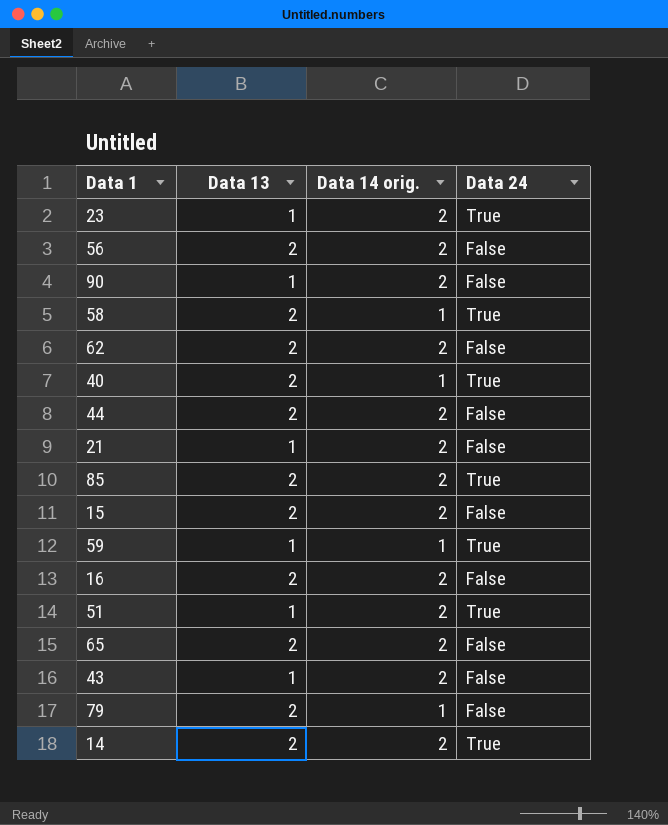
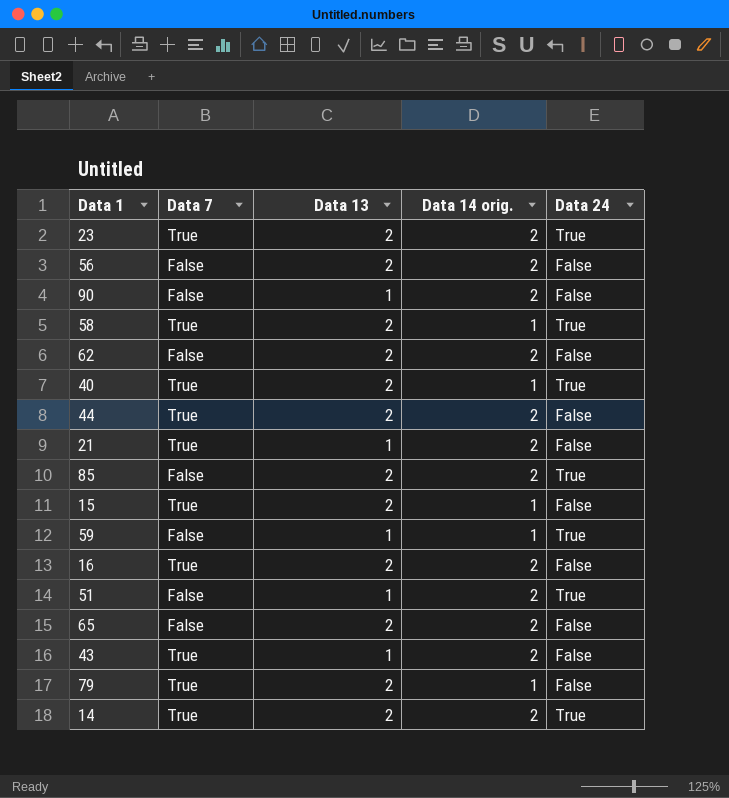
column Data 7 | position: none -> 2
23 | Data 13: 1 -> 2
15 | Data 14 orig.: 2 -> 1

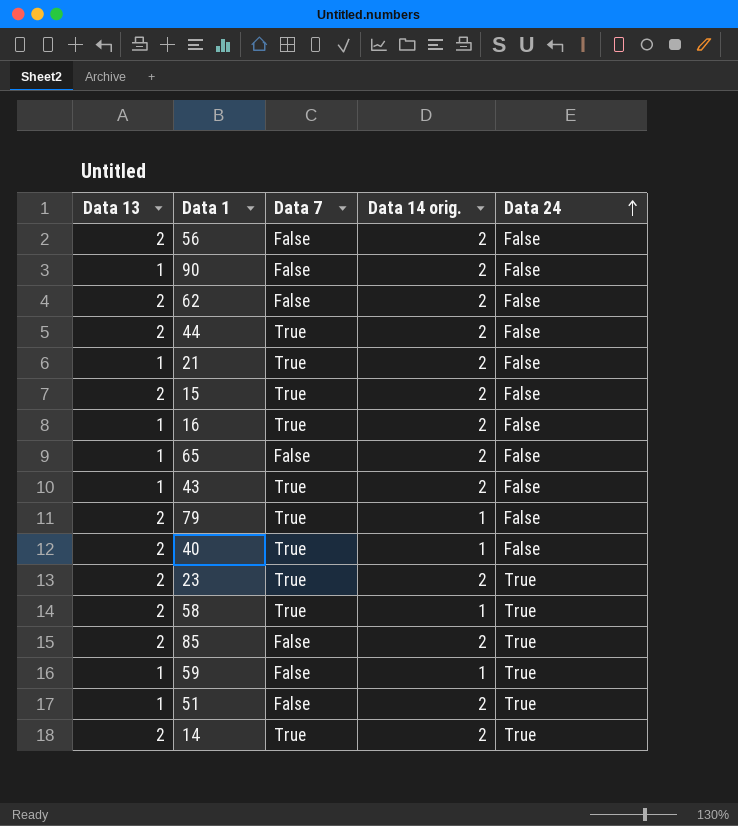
row order: none -> Data 24 ascending
column Data 13 | position: 3 -> 1
15 | Data 14 orig.: 1 -> 2
16 | Data 13: 2 -> 1
65 | Data 13: 2 -> 1
40 | Data 24: True -> False

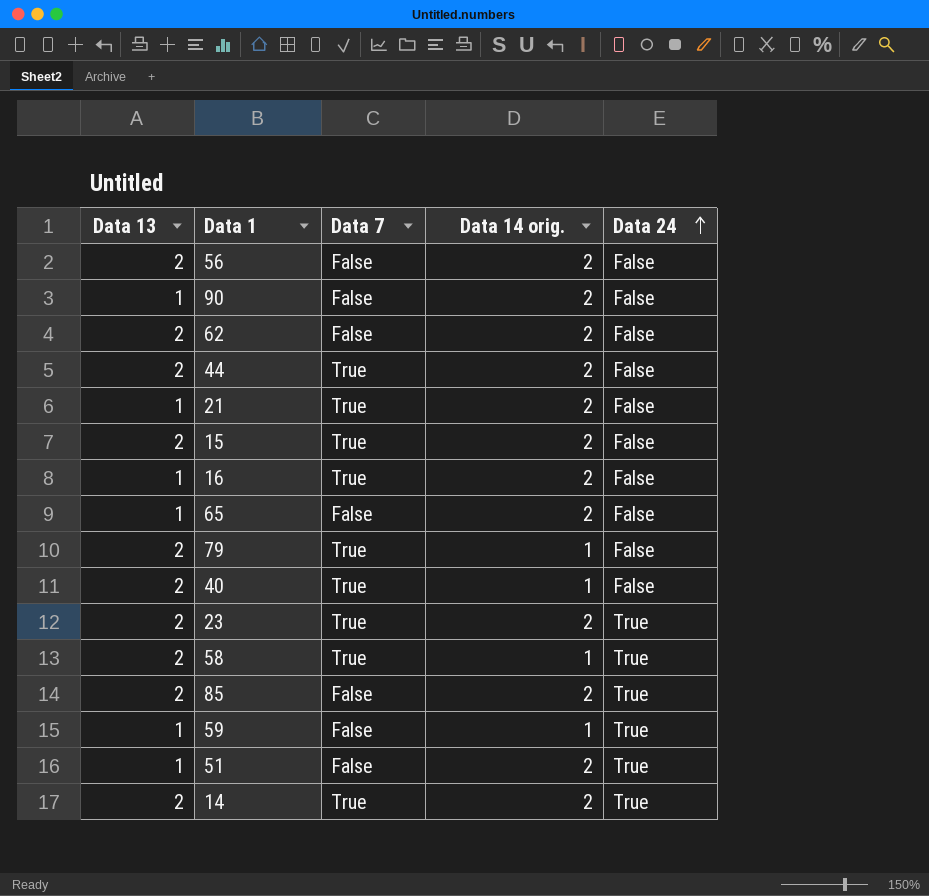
row 43: 1 | True | 2 | False -> none

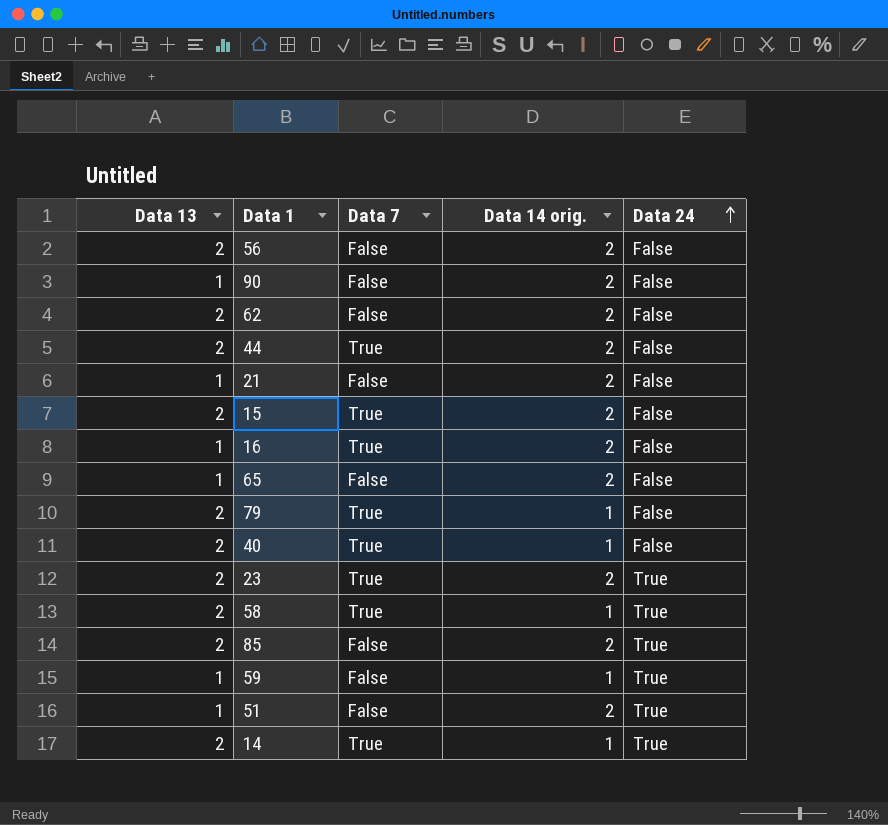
21 | Data 7: True -> False
14 | Data 14 orig.: 2 -> 1

